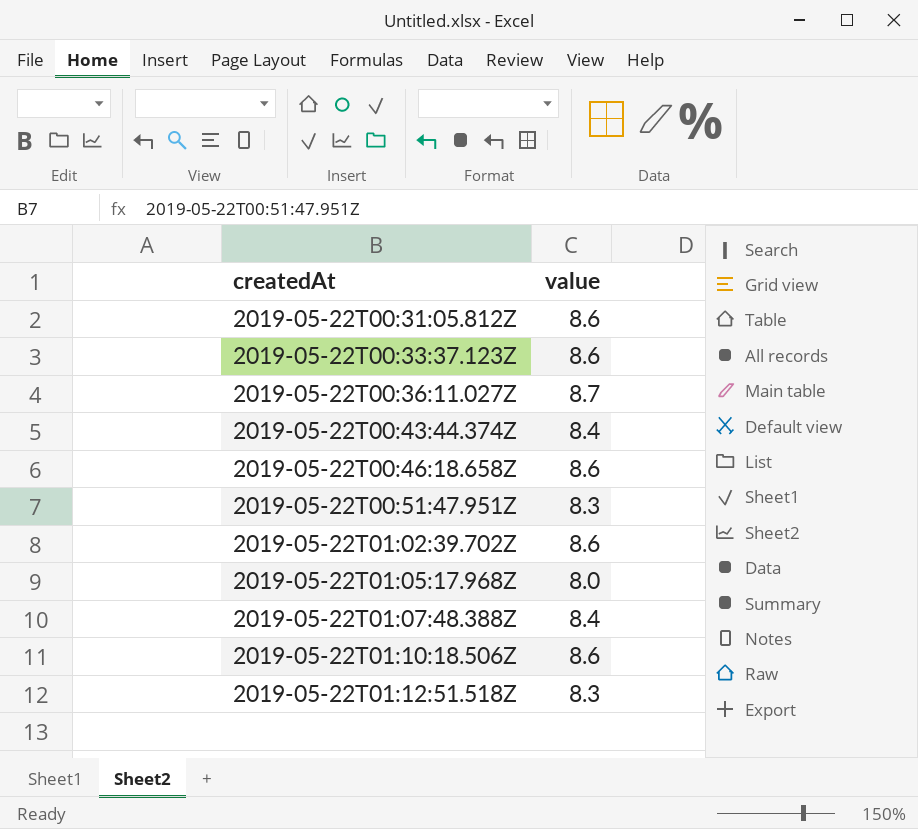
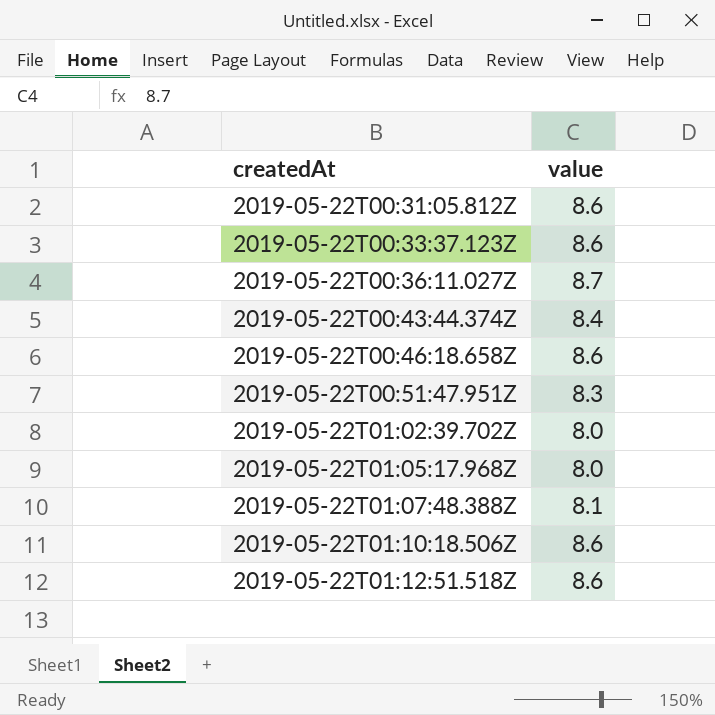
2019-05-22T01:02:39.702Z | value: 8.6 -> 8.0
2019-05-22T01:07:48.388Z | value: 8.4 -> 8.1
2019-05-22T01:12:51.518Z | value: 8.3 -> 8.6

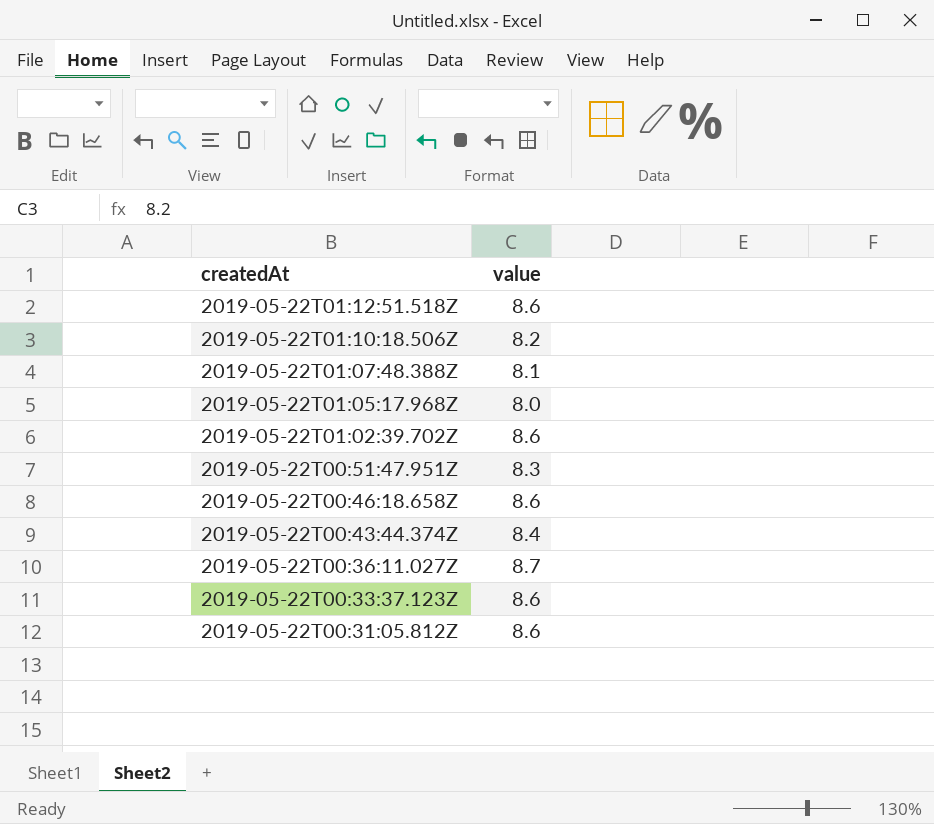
row order: createdAt ascending -> createdAt descending
2019-05-22T01:10:18.506Z | value: 8.6 -> 8.2
2019-05-22T01:02:39.702Z | value: 8.0 -> 8.6

